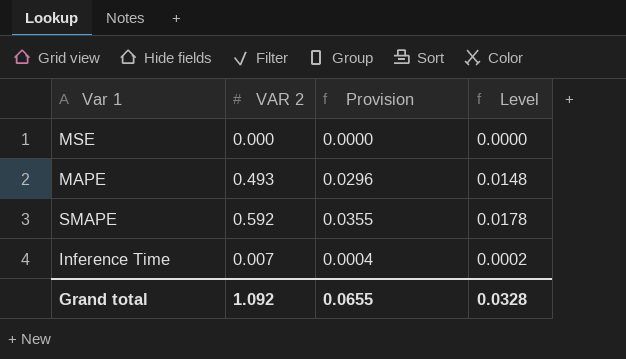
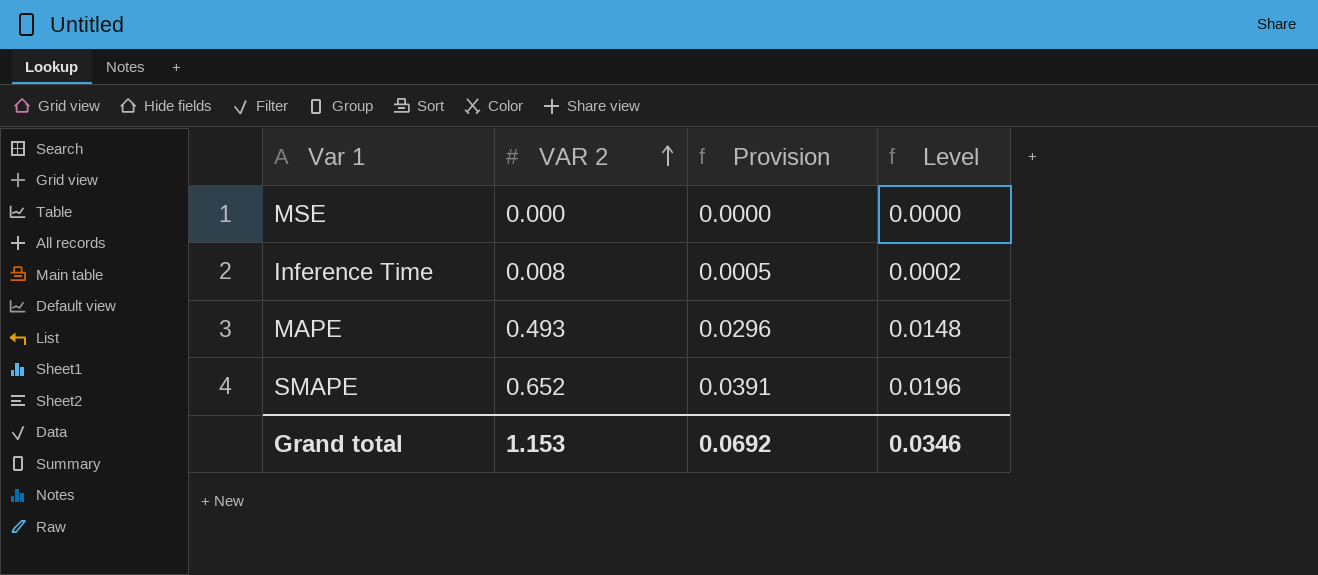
row order: none -> VAR 2 ascending
Inference Time | VAR 2: 0.007 -> 0.008
Inference Time | Provision: 0.0004 -> 0.0005
SMAPE | VAR 2: 0.592 -> 0.652
SMAPE | Provision: 0.0355 -> 0.0391
SMAPE | Level: 0.0178 -> 0.0196
Grand total | VAR 2: 1.092 -> 1.153
Grand total | Provision: 0.0655 -> 0.0692
Grand total | Level: 0.0328 -> 0.0346

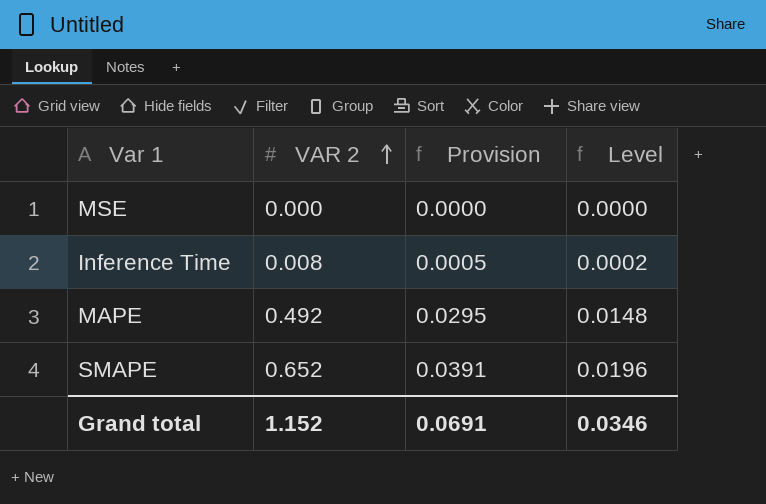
MAPE | VAR 2: 0.493 -> 0.492
MAPE | Provision: 0.0296 -> 0.0295
Grand total | VAR 2: 1.153 -> 1.152
Grand total | Provision: 0.0692 -> 0.0691

